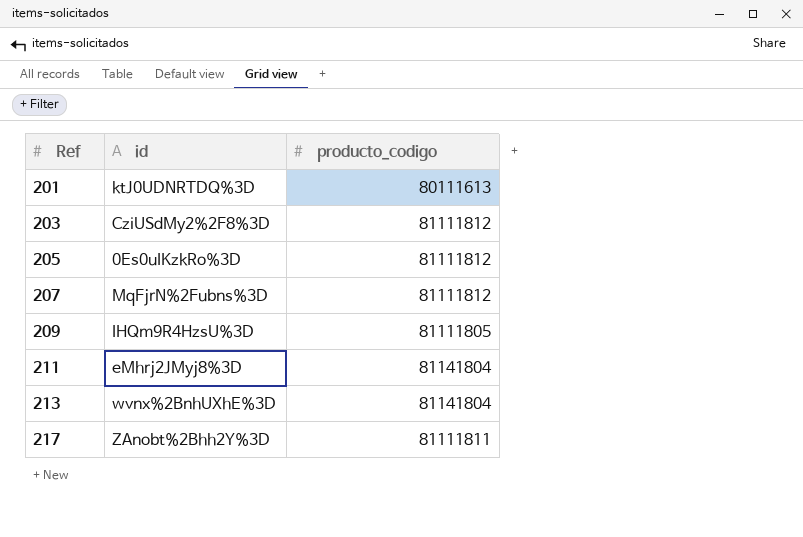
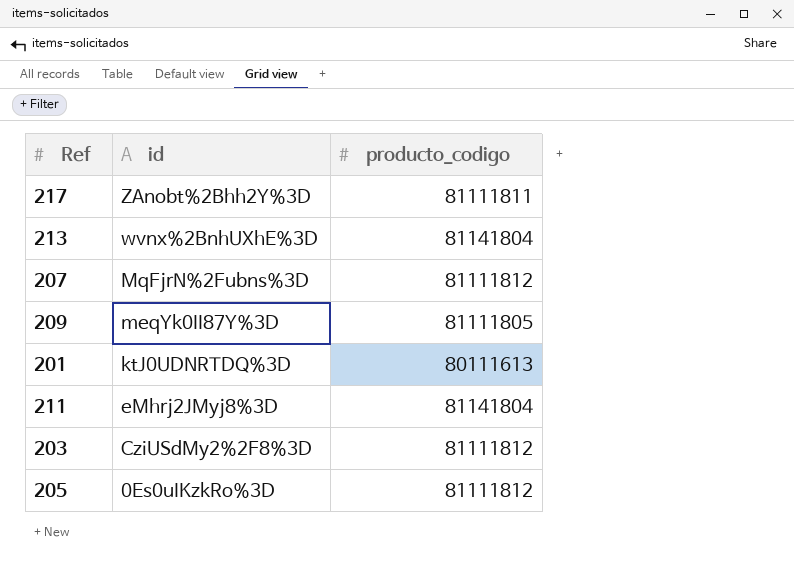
row order: Ref ascending -> id descending
209 | id: IHQm9R4HzsU%3D -> meqYk0II87Y%3D

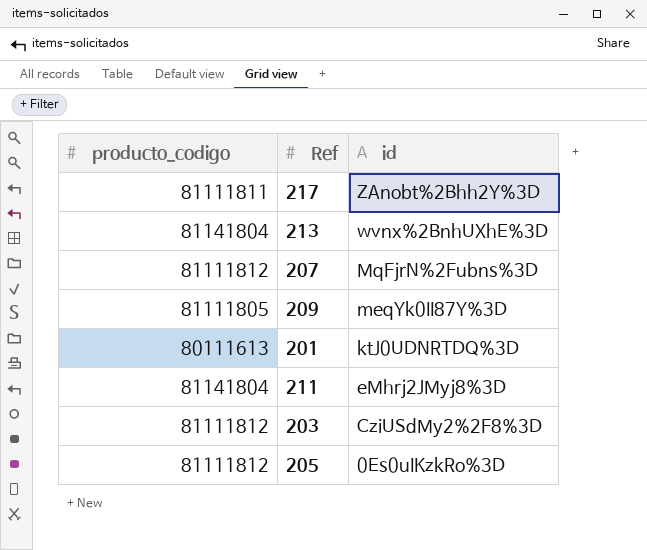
column producto_codigo | position: 3 -> 1

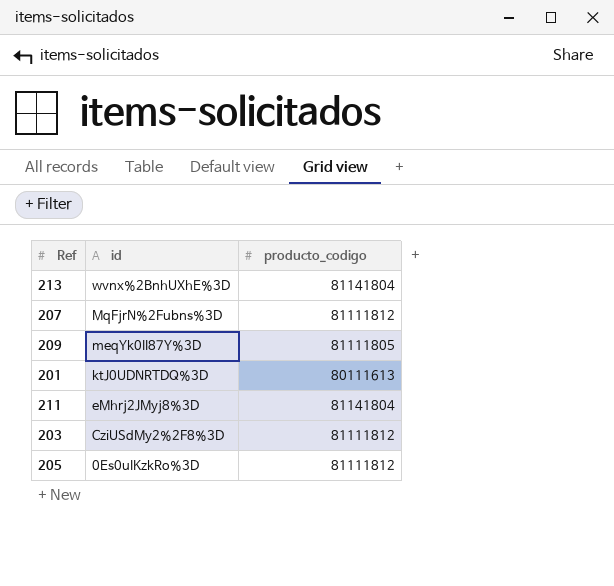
column producto_codigo | position: 1 -> 3
row 217: 81111811 | ZAnobt%2Bhh2Y%3D -> none

